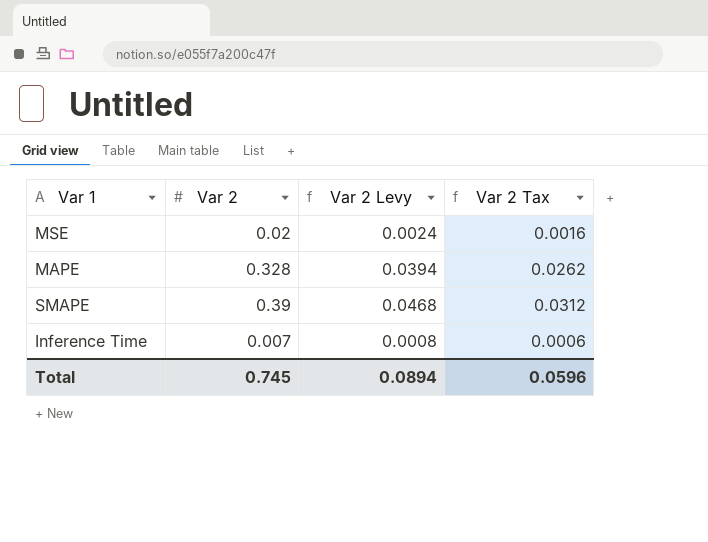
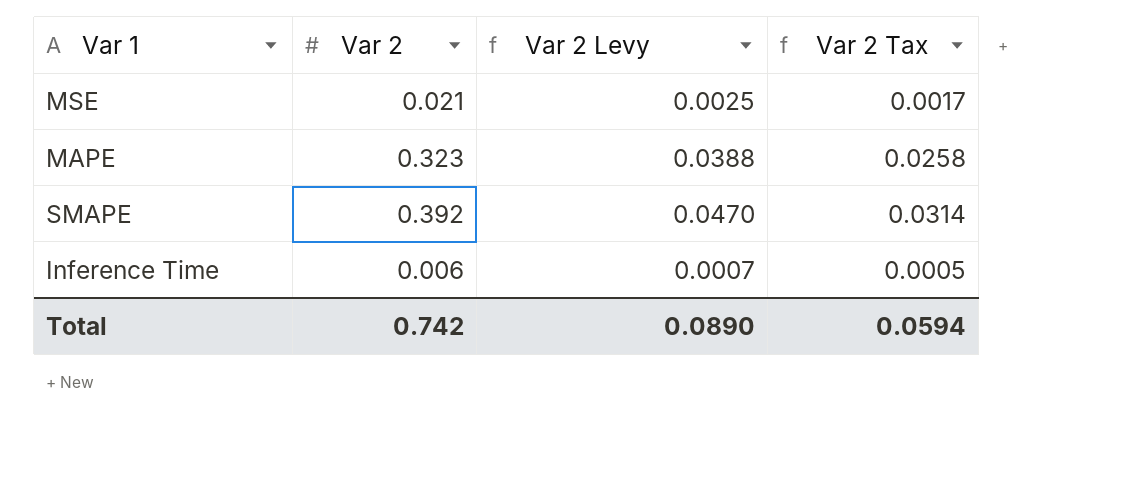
MSE | Var 2: 0.02 -> 0.021
MSE | Var 2 Levy: 0.0024 -> 0.0025
MSE | Var 2 Tax: 0.0016 -> 0.0017
MAPE | Var 2: 0.328 -> 0.323
MAPE | Var 2 Levy: 0.0394 -> 0.0388
MAPE | Var 2 Tax: 0.0262 -> 0.0258
SMAPE | Var 2: 0.39 -> 0.392
SMAPE | Var 2 Levy: 0.0468 -> 0.0470
SMAPE | Var 2 Tax: 0.0312 -> 0.0314
Inference Time | Var 2: 0.007 -> 0.006
Inference Time | Var 2 Levy: 0.0008 -> 0.0007
Inference Time | Var 2 Tax: 0.0006 -> 0.0005
Total | Var 2: 0.745 -> 0.742
Total | Var 2 Levy: 0.0894 -> 0.0890
Total | Var 2 Tax: 0.0596 -> 0.0594

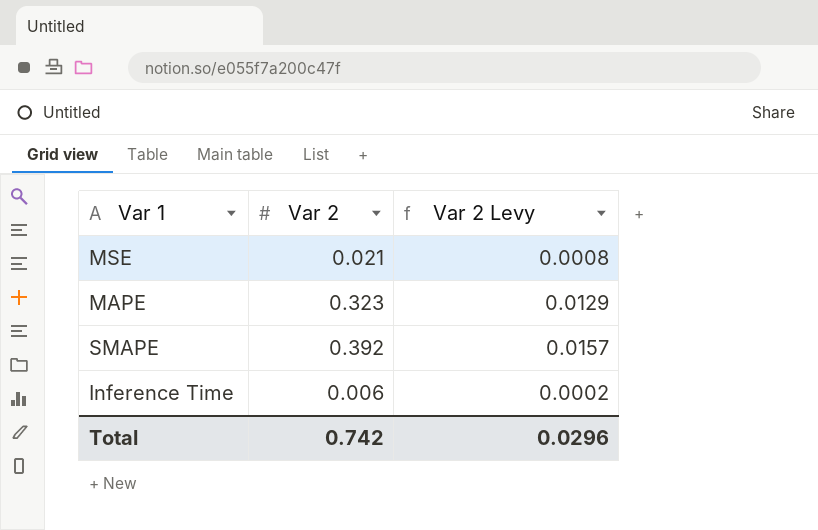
column Var 2 Tax | formula: [Var 2] * 0.08 -> none
column Var 2 Levy | formula: [Var 2] * 0.12 -> [Var 2] * 0.04
Total | Var 2 Levy: 0.0890 -> 0.0296

